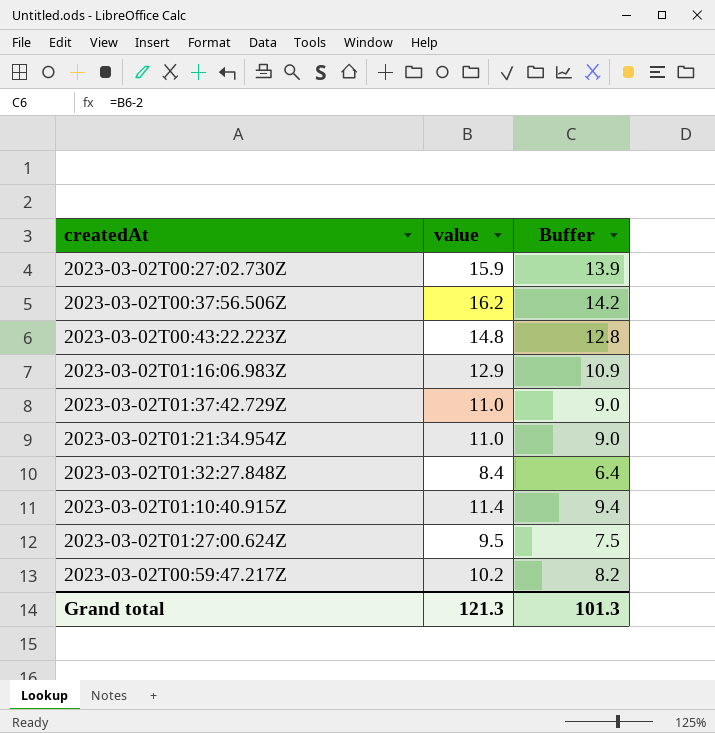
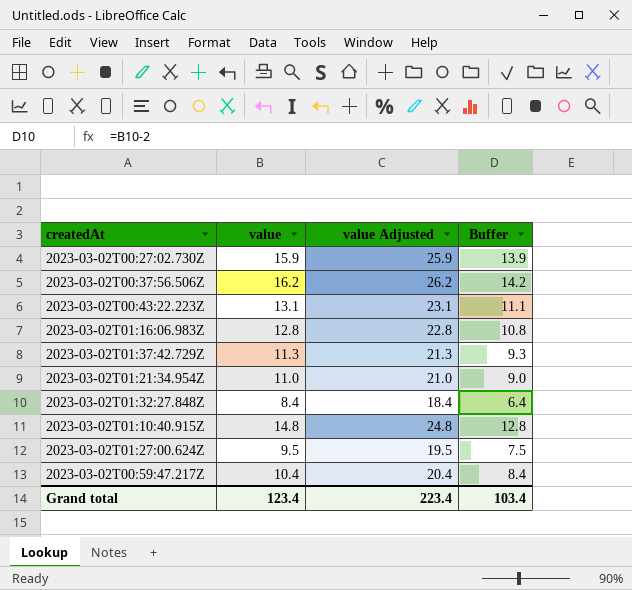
column value Adjusted | formula: none -> [value] + 10
2023-03-02T00:43:22.223Z | value: 14.8 -> 13.1
2023-03-02T00:43:22.223Z | Buffer: 12.8 -> 11.1
2023-03-02T01:16:06.983Z | value: 12.9 -> 12.8
2023-03-02T01:16:06.983Z | Buffer: 10.9 -> 10.8
2023-03-02T01:37:42.729Z | value: 11.0 -> 11.3
2023-03-02T01:37:42.729Z | Buffer: 9.0 -> 9.3
2023-03-02T01:10:40.915Z | value: 11.4 -> 14.8
2023-03-02T01:10:40.915Z | Buffer: 9.4 -> 12.8
2023-03-02T00:59:47.217Z | value: 10.2 -> 10.4
2023-03-02T00:59:47.217Z | Buffer: 8.2 -> 8.4
Grand total | value: 121.3 -> 123.4
Grand total | Buffer: 101.3 -> 103.4

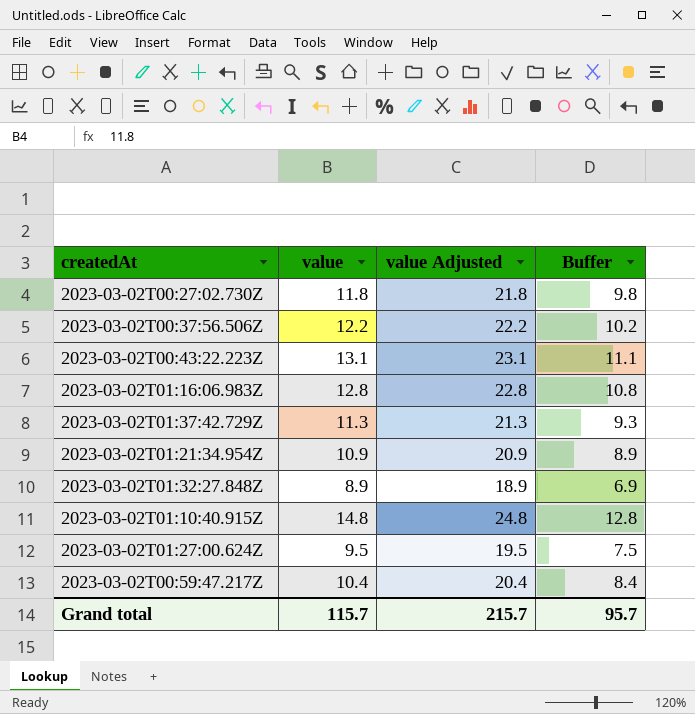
2023-03-02T00:27:02.730Z | value: 15.9 -> 11.8
2023-03-02T00:27:02.730Z | value Adjusted: 25.9 -> 21.8
2023-03-02T00:27:02.730Z | Buffer: 13.9 -> 9.8
2023-03-02T00:37:56.506Z | value: 16.2 -> 12.2
2023-03-02T00:37:56.506Z | value Adjusted: 26.2 -> 22.2
2023-03-02T00:37:56.506Z | Buffer: 14.2 -> 10.2
2023-03-02T01:21:34.954Z | value: 11.0 -> 10.9
2023-03-02T01:21:34.954Z | value Adjusted: 21.0 -> 20.9
2023-03-02T01:21:34.954Z | Buffer: 9.0 -> 8.9
2023-03-02T01:32:27.848Z | value: 8.4 -> 8.9
2023-03-02T01:32:27.848Z | value Adjusted: 18.4 -> 18.9
2023-03-02T01:32:27.848Z | Buffer: 6.4 -> 6.9
Grand total | value: 123.4 -> 115.7
Grand total | value Adjusted: 223.4 -> 215.7
Grand total | Buffer: 103.4 -> 95.7

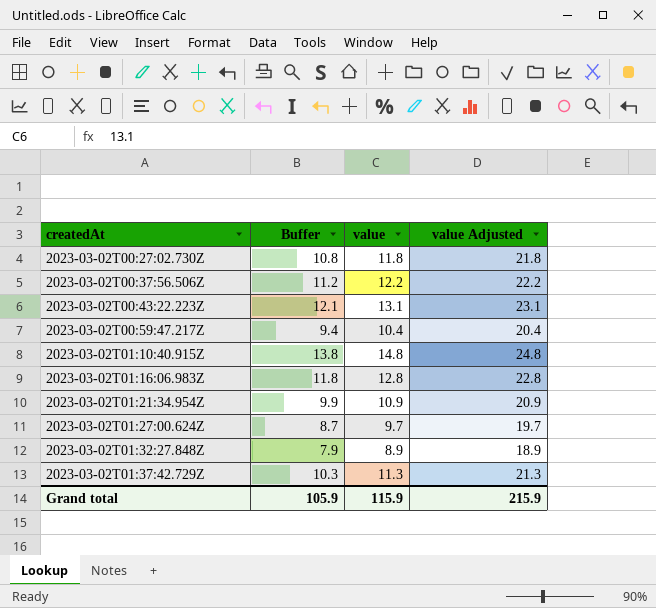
row order: none -> createdAt ascending
column Buffer | formula: [value] - 2 -> [value] - 1
column Buffer | position: 4 -> 2
2023-03-02T01:27:00.624Z | value: 9.5 -> 9.7
2023-03-02T01:27:00.624Z | value Adjusted: 19.5 -> 19.7
Grand total | Buffer: 95.7 -> 105.9
Grand total | value: 115.7 -> 115.9
Grand total | value Adjusted: 215.7 -> 215.9

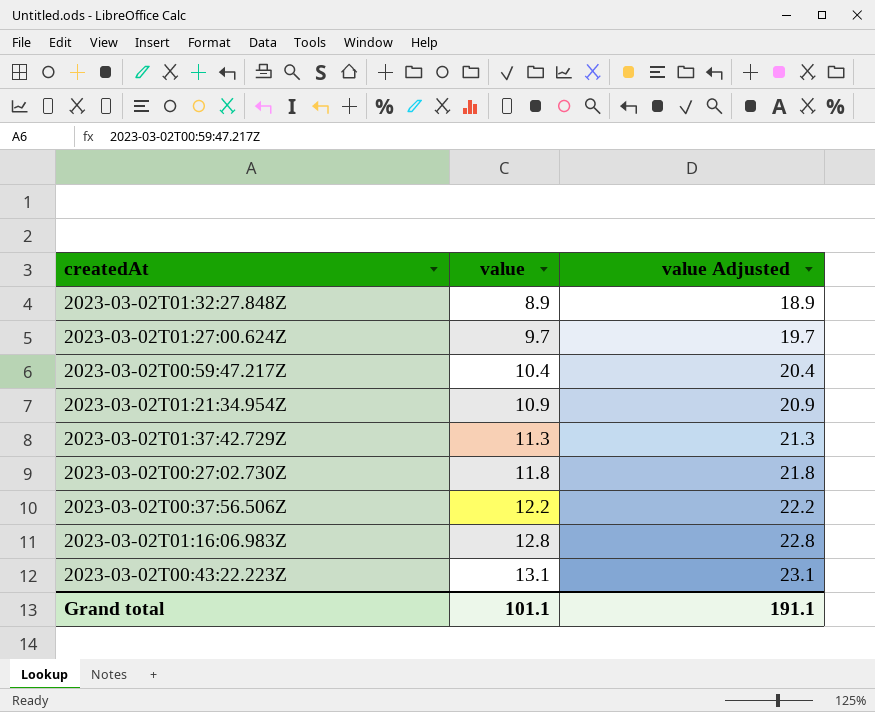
row order: createdAt ascending -> value ascending
column Buffer | formula: [value] - 1 -> none
row 2023-03-02T01:10:40.915Z: 13.8 | 14.8 | 24.8 -> none
Grand total | value: 115.9 -> 101.1
Grand total | value Adjusted: 215.9 -> 191.1

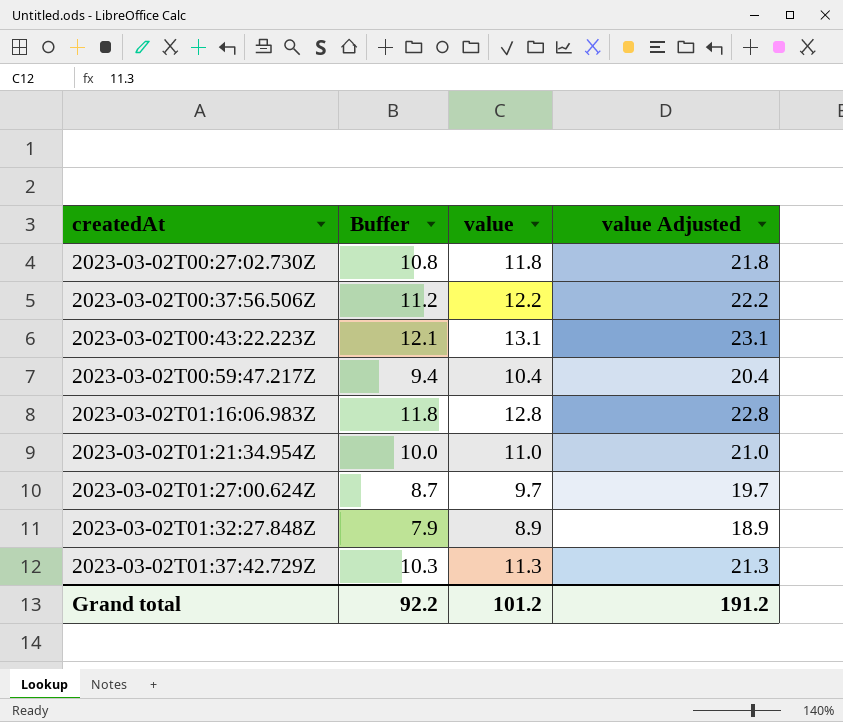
row order: value ascending -> createdAt ascending
column Buffer | formula: none -> [value] - 1
2023-03-02T01:21:34.954Z | value: 10.9 -> 11.0
2023-03-02T01:21:34.954Z | value Adjusted: 20.9 -> 21.0
Grand total | value: 101.1 -> 101.2
Grand total | value Adjusted: 191.1 -> 191.2

